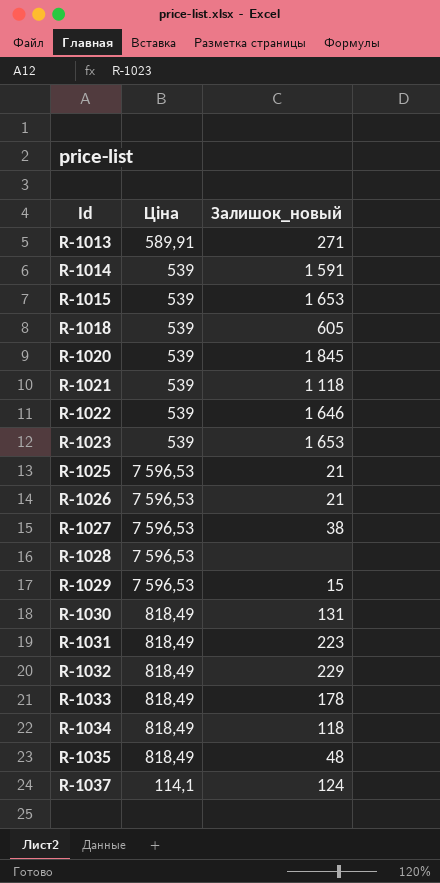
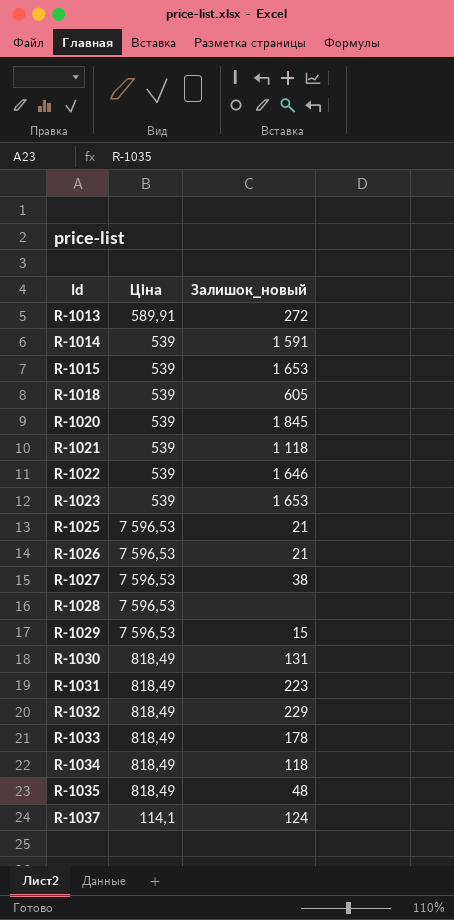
R-1013 | Залишок_новый: 271 -> 272

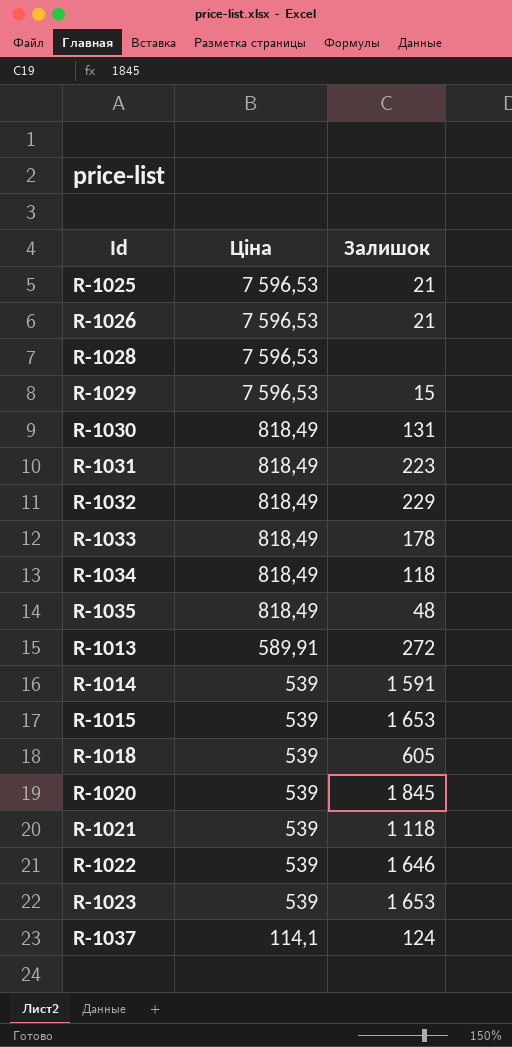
row order: Id ascending -> Ціна descending
column name: Залишок_новый -> Залишок
row R-1027: 7 596,53 | 38 -> none

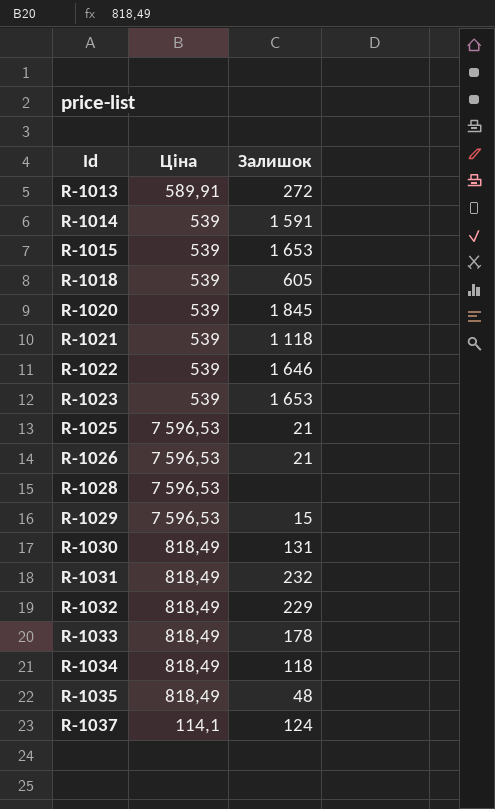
row order: Ціна descending -> Id ascending
R-1031 | Залишок: 223 -> 232

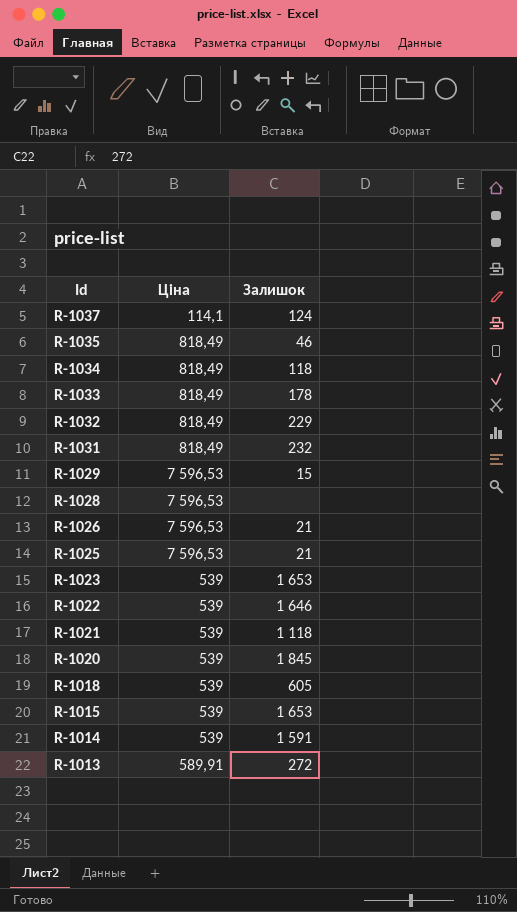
row order: Id ascending -> Id descending
row R-1030: 818,49 | 131 -> none
R-1035 | Залишок: 48 -> 46

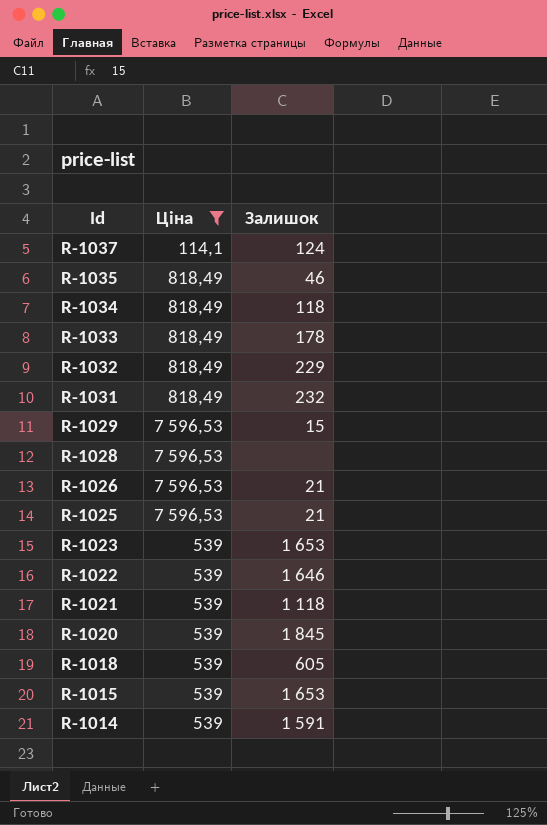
filter: none -> Ціна != 589,91

